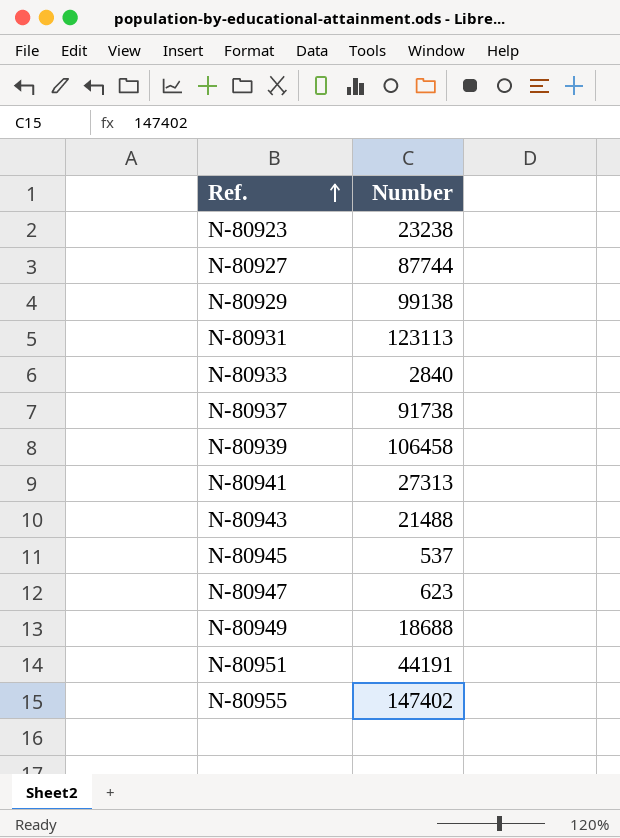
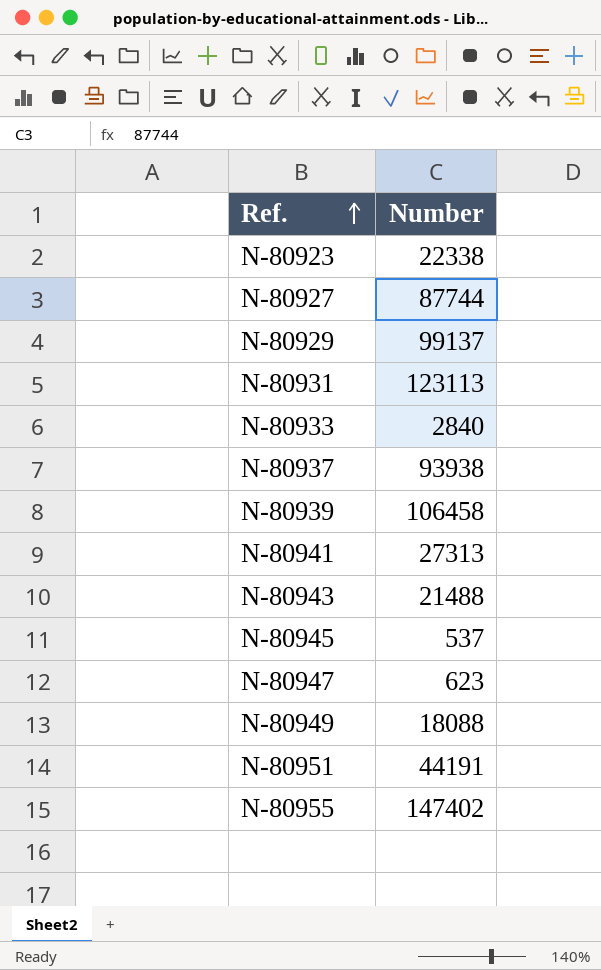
N-80923 | Number: 23238 -> 22338
N-80929 | Number: 99138 -> 99137
N-80937 | Number: 91738 -> 93938
N-80949 | Number: 18688 -> 18088

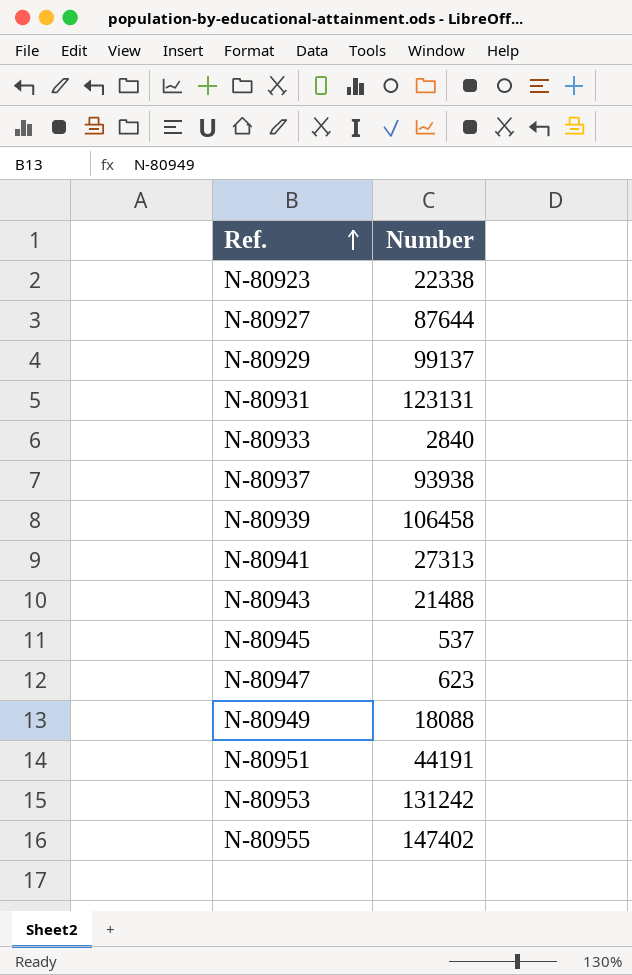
N-80927 | Number: 87744 -> 87644
N-80931 | Number: 123113 -> 123131
row N-80953: none -> 131242

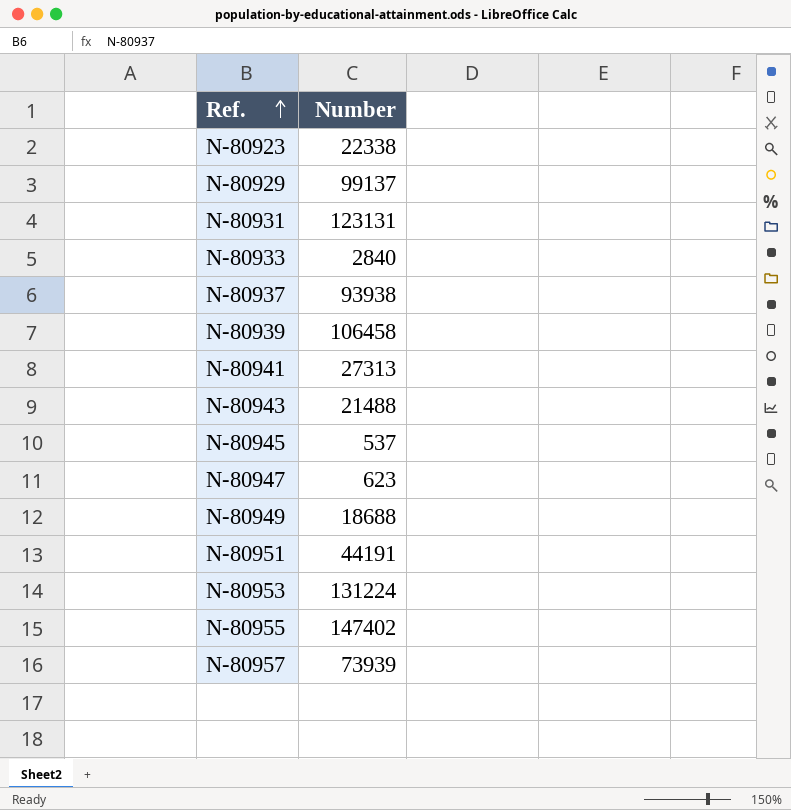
row N-80927: 87644 -> none
N-80949 | Number: 18088 -> 18688
N-80953 | Number: 131242 -> 131224
row N-80957: none -> 73939

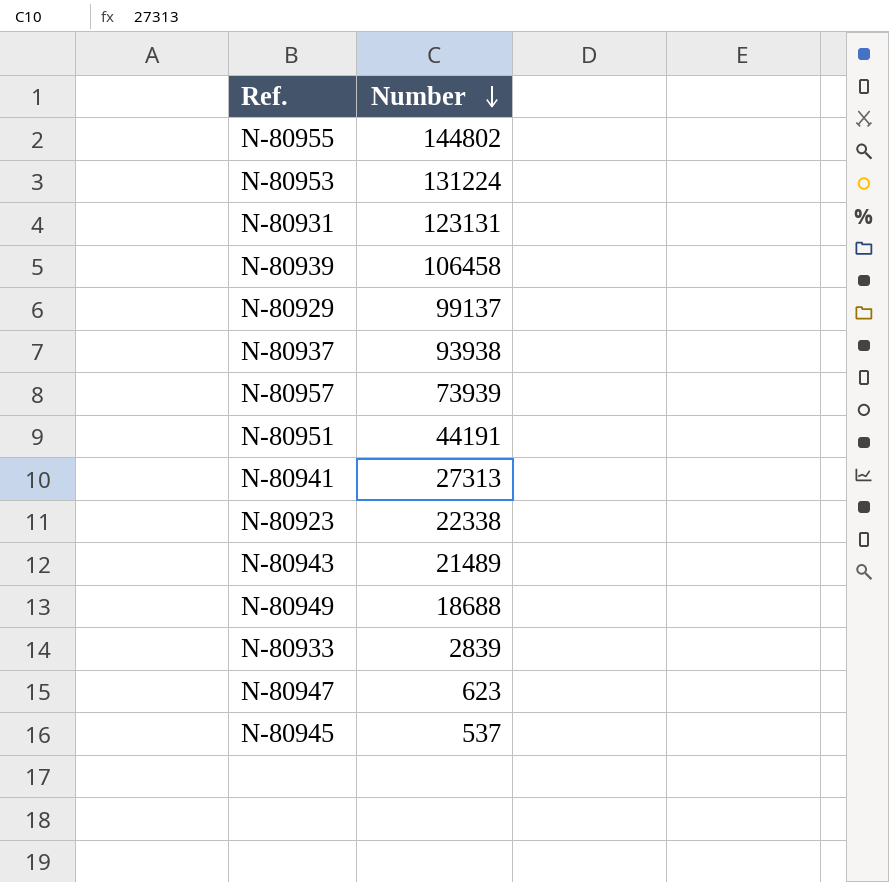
row order: Ref. ascending -> Number descending
N-80955 | Number: 147402 -> 144802
N-80943 | Number: 21488 -> 21489
N-80933 | Number: 2840 -> 2839

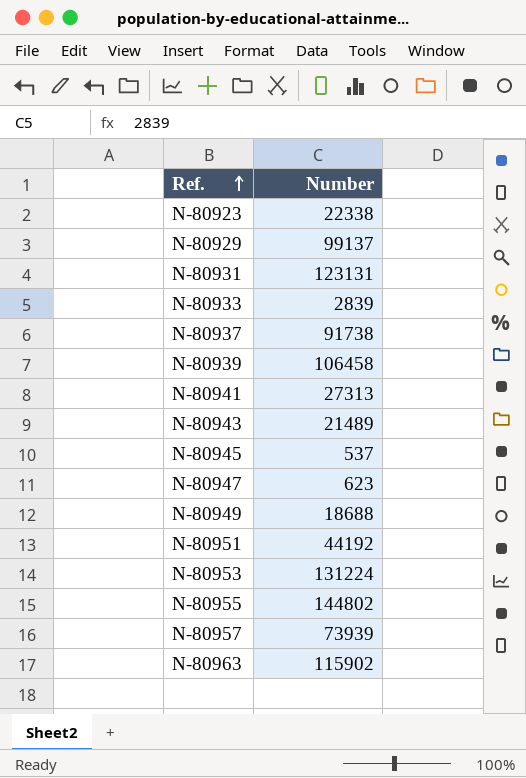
row order: Number descending -> Ref. ascending
N-80937 | Number: 93938 -> 91738
N-80951 | Number: 44191 -> 44192
row N-80963: none -> 115902

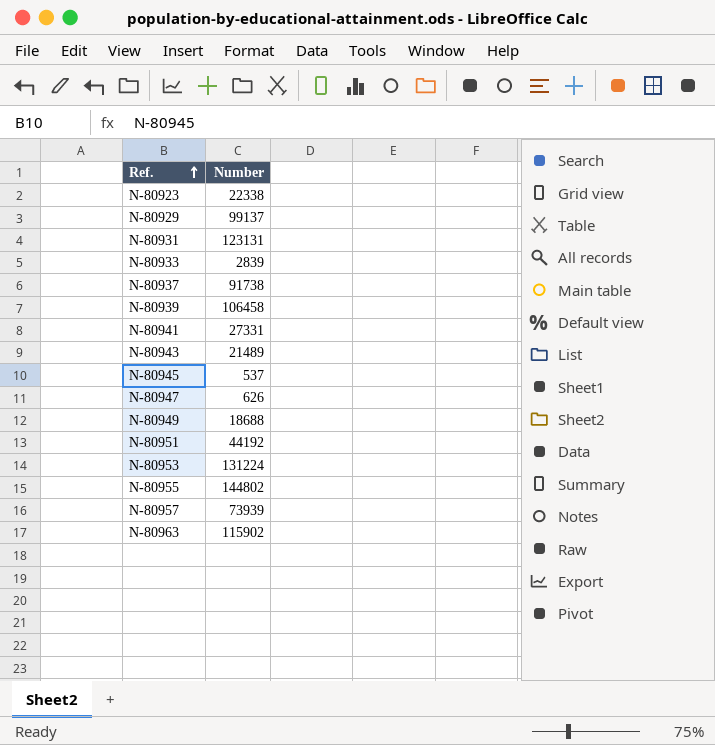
N-80941 | Number: 27313 -> 27331
N-80947 | Number: 623 -> 626

